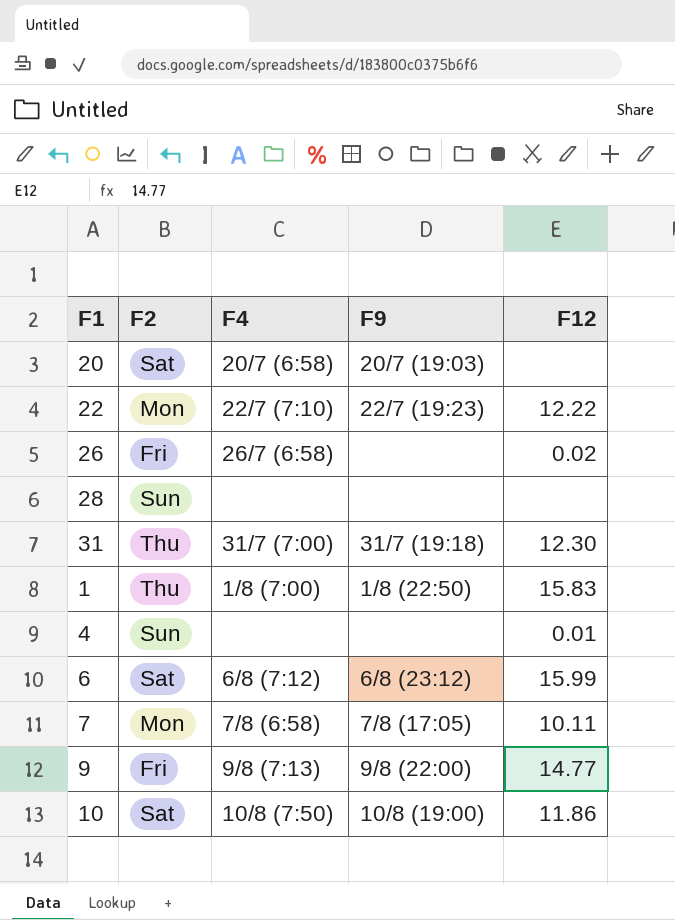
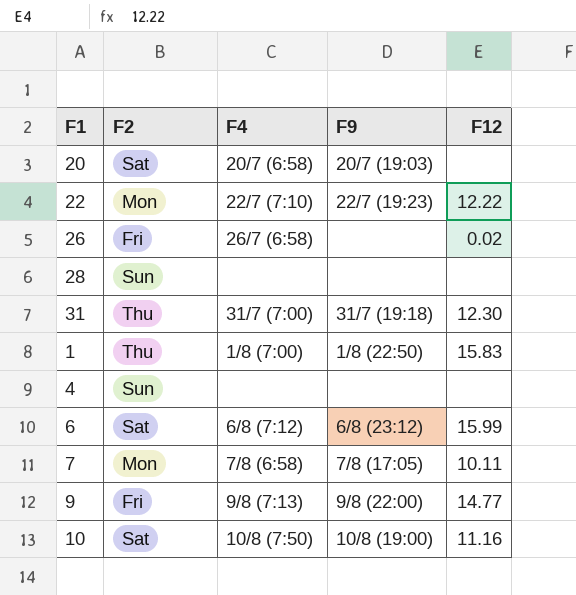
4 | F12: 0.01 -> none
10 | F12: 11.86 -> 11.16

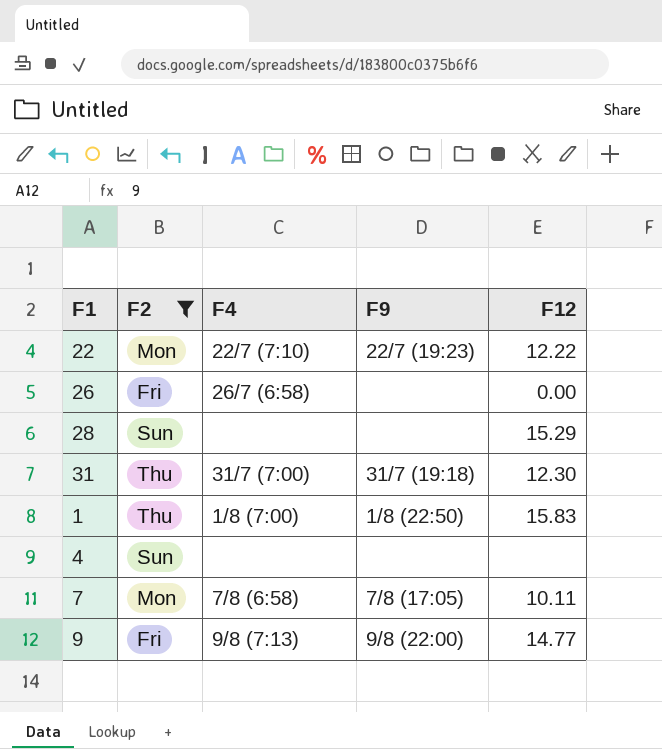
filter: none -> F2 != Sat
26 | F12: 0.02 -> 0.00
28 | F12: none -> 15.29

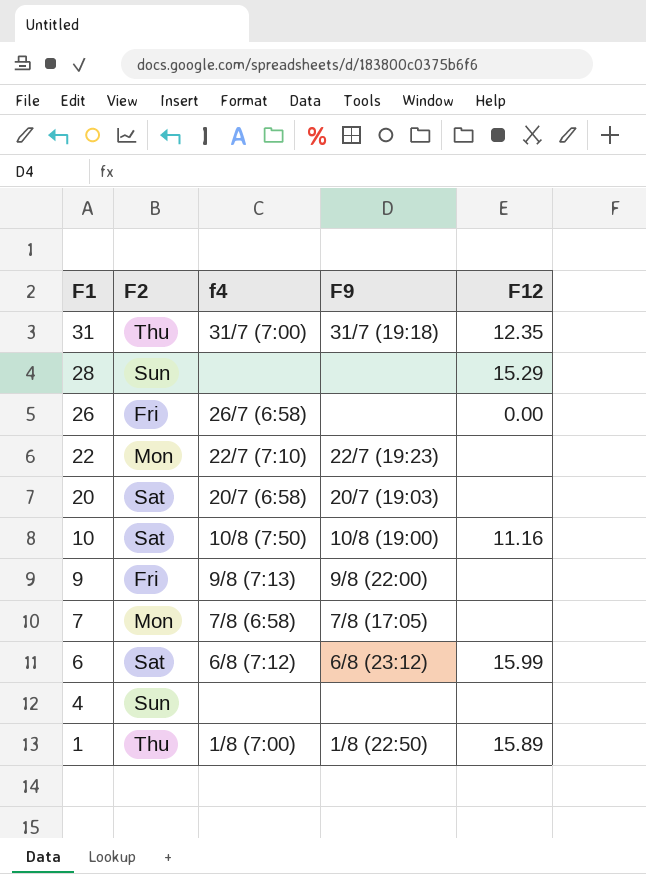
filter: F2 != Sat -> none
row order: none -> F1 descending
column name: F4 -> f4
31 | F12: 12.30 -> 12.35
22 | F12: 12.22 -> none
9 | F12: 14.77 -> none
7 | F12: 10.11 -> none
1 | F12: 15.83 -> 15.89

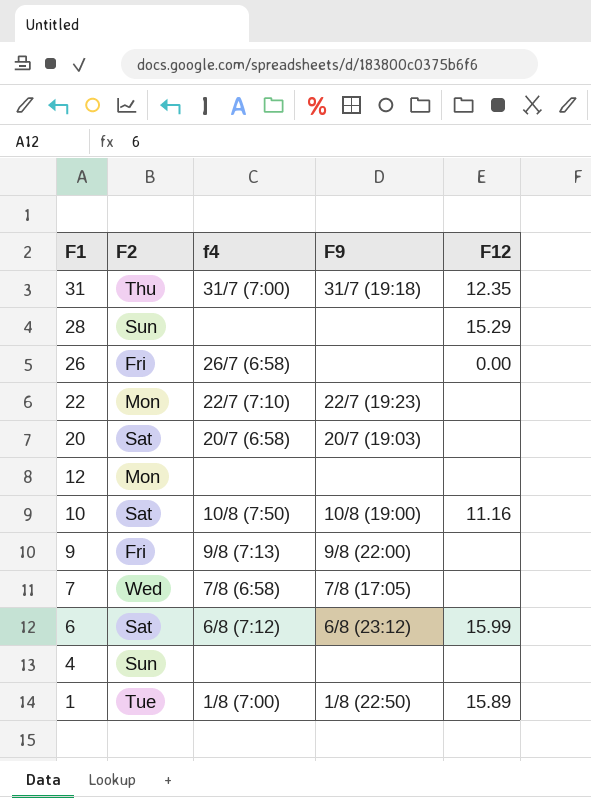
row 12: none -> Mon | none | none | none
7 | F2: Mon -> Wed
1 | F2: Thu -> Tue

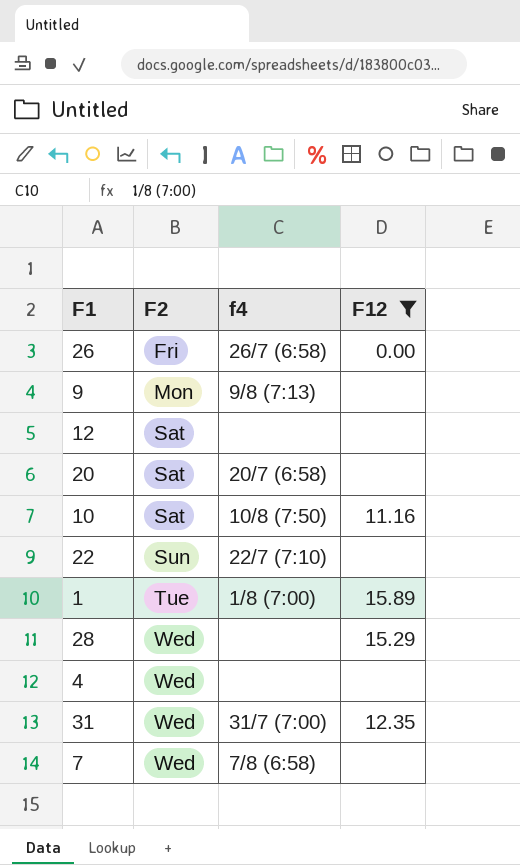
filter: none -> F12 != 15.99
row order: F1 descending -> F2 ascending
column F9 | position: 4 -> none
9 | F2: Fri -> Mon
12 | F2: Mon -> Sat
22 | F2: Mon -> Sun
28 | F2: Sun -> Wed
4 | F2: Sun -> Wed
31 | F2: Thu -> Wed

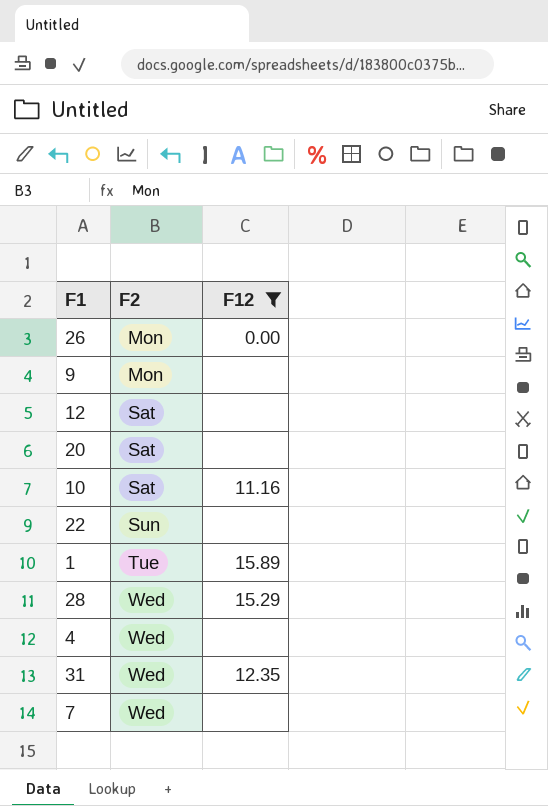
column f4 | position: 3 -> none
26 | F2: Fri -> Mon

